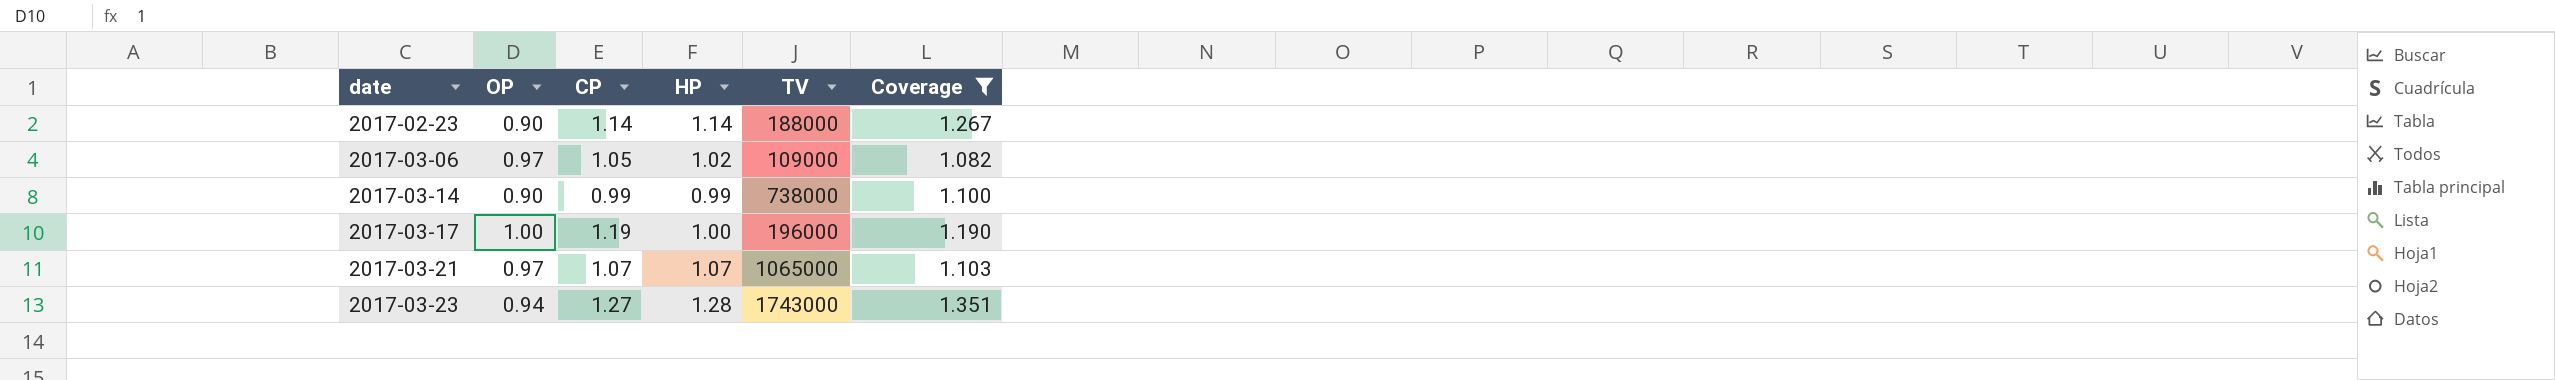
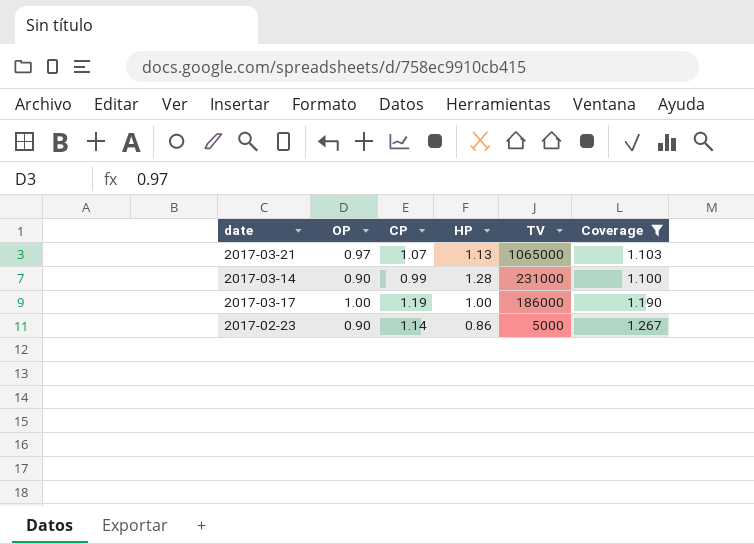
row order: date ascending -> TV descending
row 2017-03-06: 0.97 | 1.05 | 1.02 | 109000 | 1.082 -> none
row 2017-03-23: 0.94 | 1.27 | 1.28 | 1743000 | 1.351 -> none
2017-03-21 | HP: 1.07 -> 1.13
2017-03-14 | HP: 0.99 -> 1.28
2017-03-14 | TV: 738000 -> 231000
2017-03-17 | TV: 196000 -> 186000
2017-02-23 | HP: 1.14 -> 0.86
2017-02-23 | TV: 188000 -> 5000

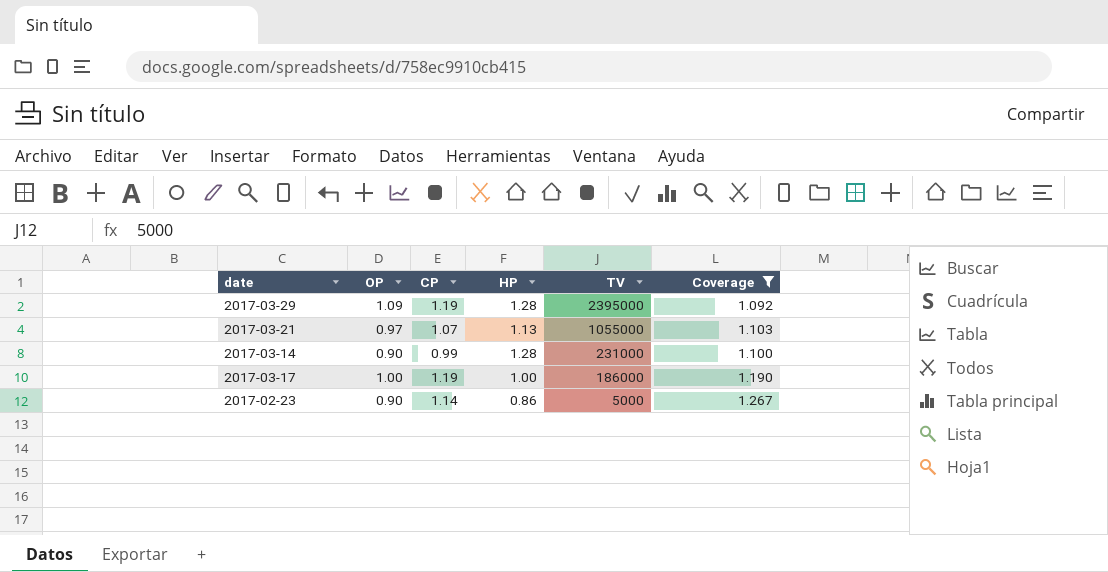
row 2017-03-29: none -> 1.09 | 1.19 | 1.28 | 2395000 | 1.092
2017-03-21 | TV: 1065000 -> 1055000

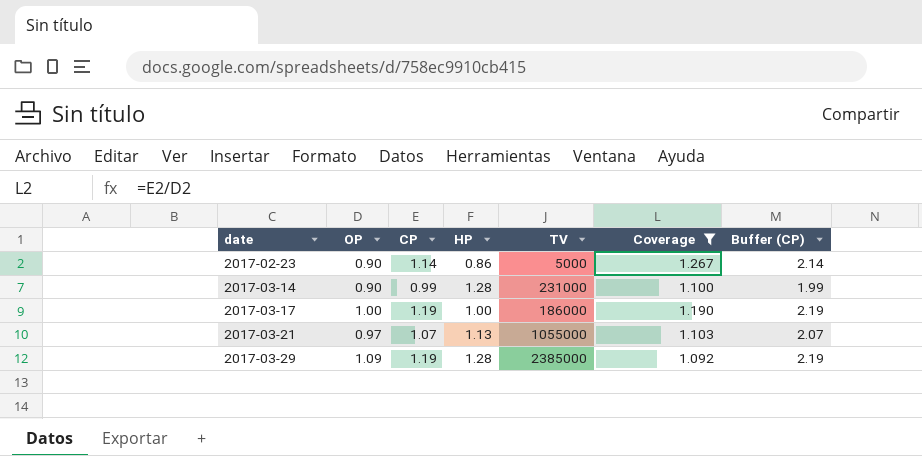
row order: TV descending -> date ascending
column Buffer (CP) | formula: none -> [CP] + 1
2017-03-29 | TV: 2395000 -> 2385000

